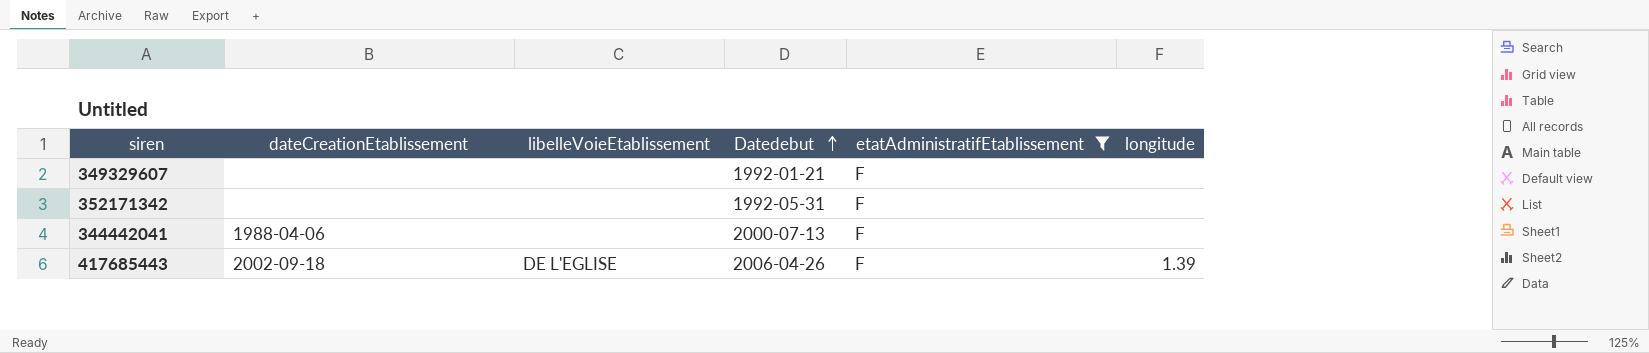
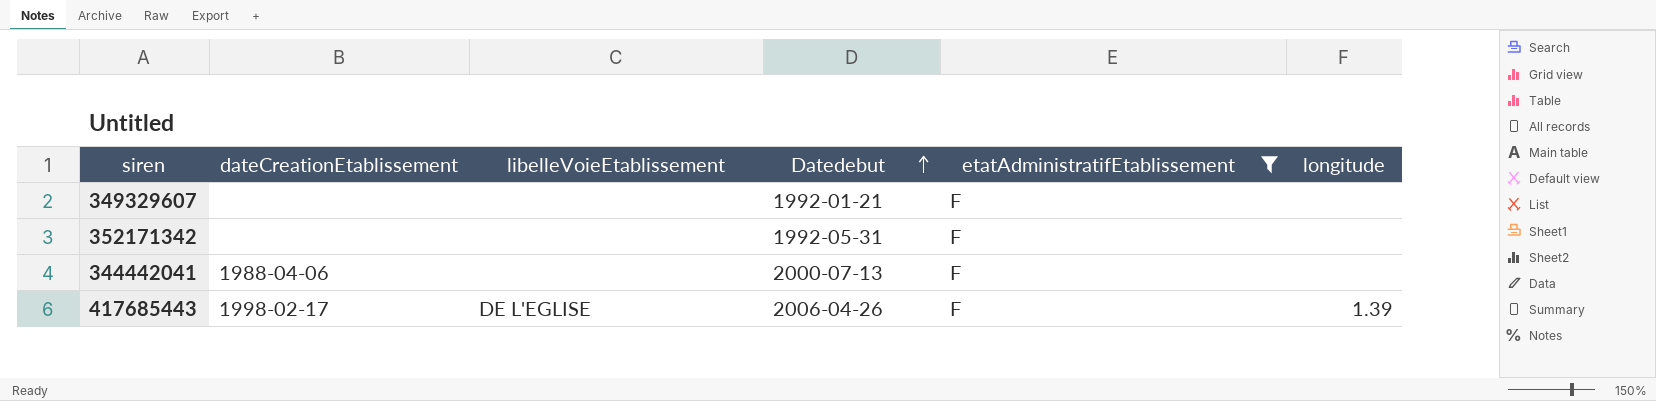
417685443 | dateCreationEtablissement: 2002-09-18 -> 1998-02-17

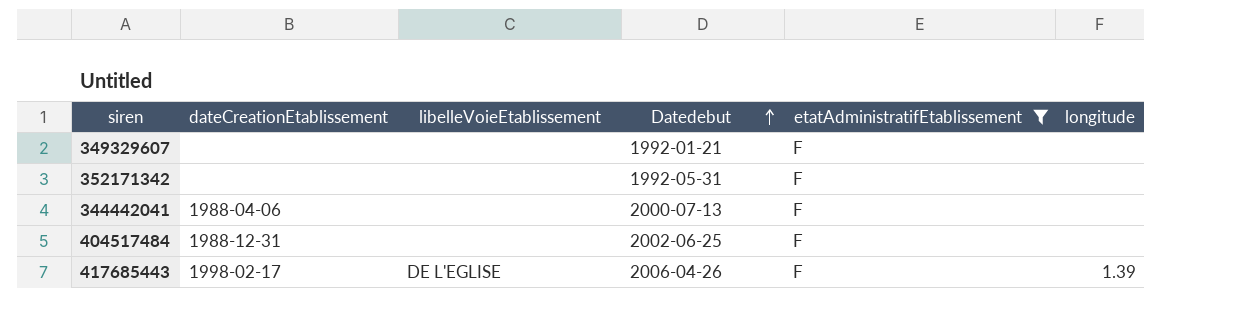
row 404517484: none -> 1988-12-31 | none | 2002-06-25 | F | none

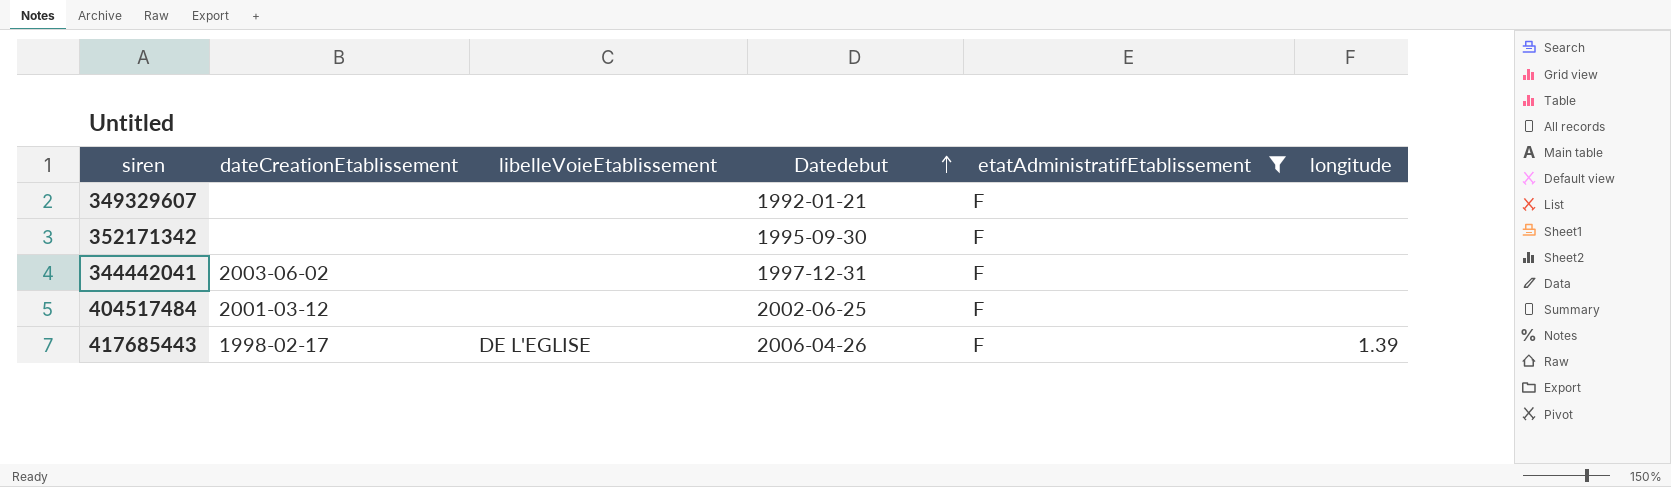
352171342 | Datedebut: 1992-05-31 -> 1995-09-30
344442041 | dateCreationEtablissement: 1988-04-06 -> 2003-06-02
344442041 | Datedebut: 2000-07-13 -> 1997-12-31
404517484 | dateCreationEtablissement: 1988-12-31 -> 2001-03-12

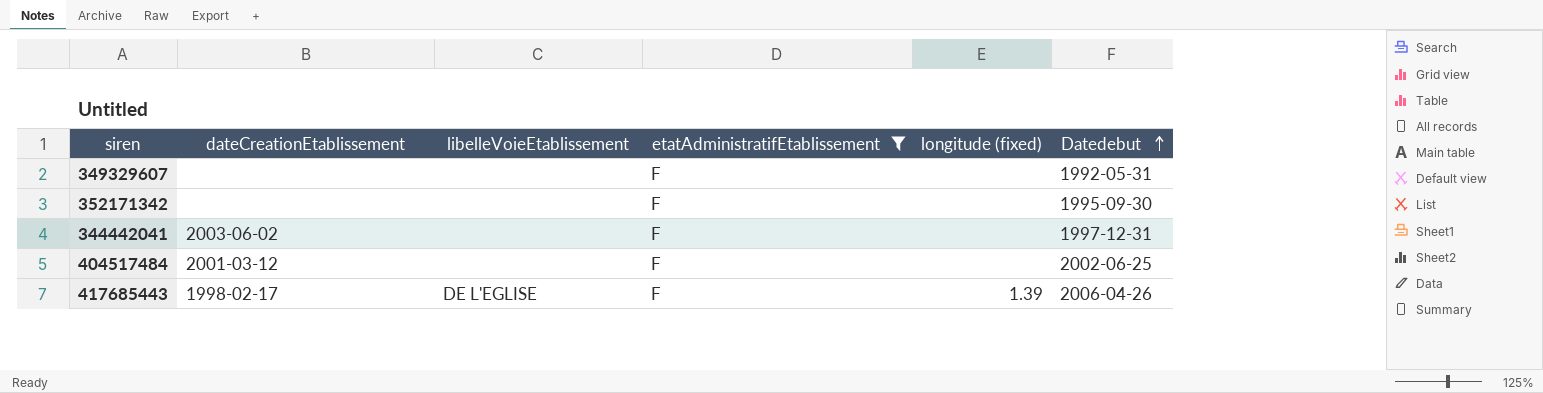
column name: longitude -> longitude (fixed)
column Datedebut | position: 4 -> 6
349329607 | Datedebut: 1992-01-21 -> 1992-05-31

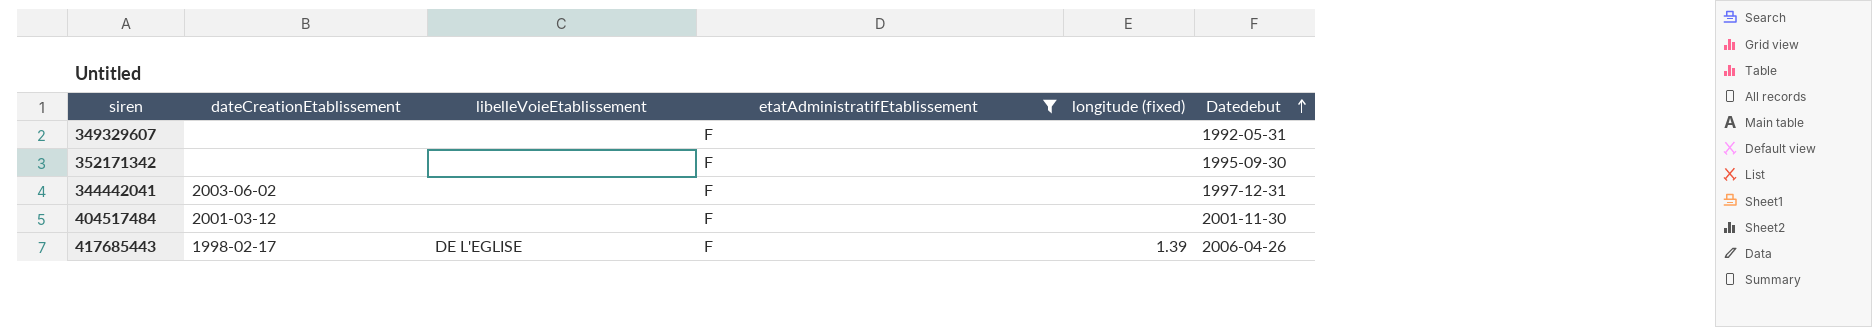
404517484 | Datedebut: 2002-06-25 -> 2001-11-30

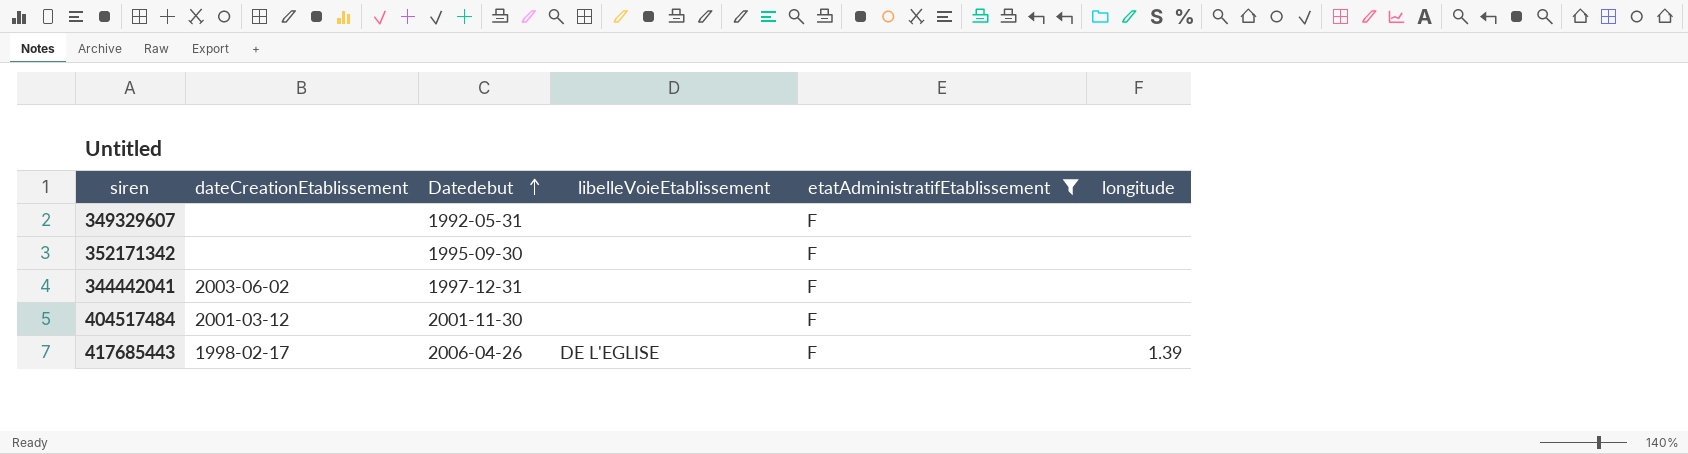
column Datedebut | position: 6 -> 3
column name: longitude (fixed) -> longitude

